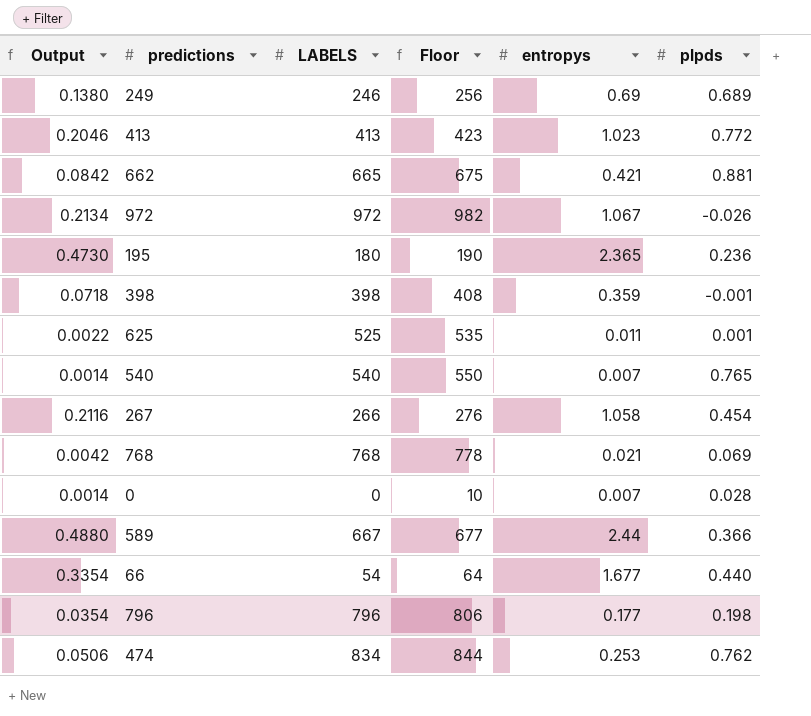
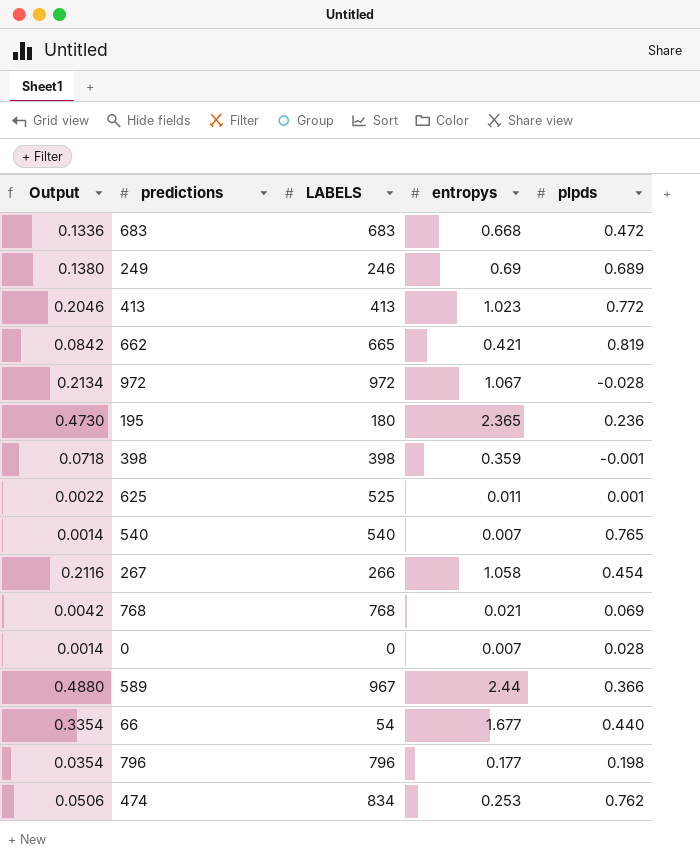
column Floor | formula: [LABELS] + 10 -> none
row 683: none -> 0.1336 | 683 | 0.668 | 0.472
662 | plpds: 0.881 -> 0.819
972 | plpds: -0.026 -> -0.028
589 | LABELS: 667 -> 967

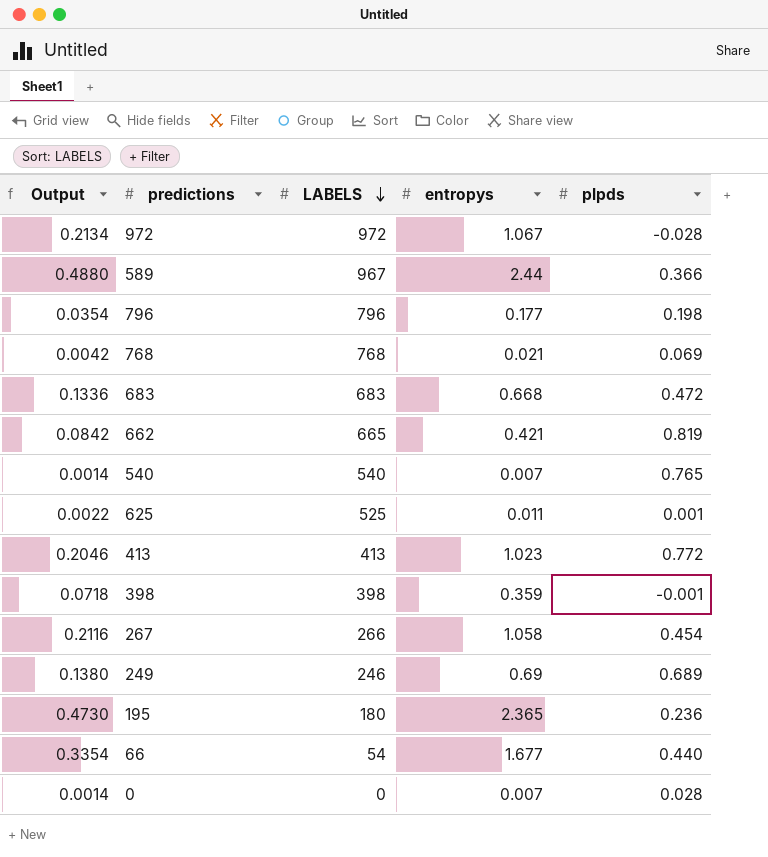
row order: none -> LABELS descending
row 474: 0.0506 | 834 | 0.253 | 0.762 -> none

